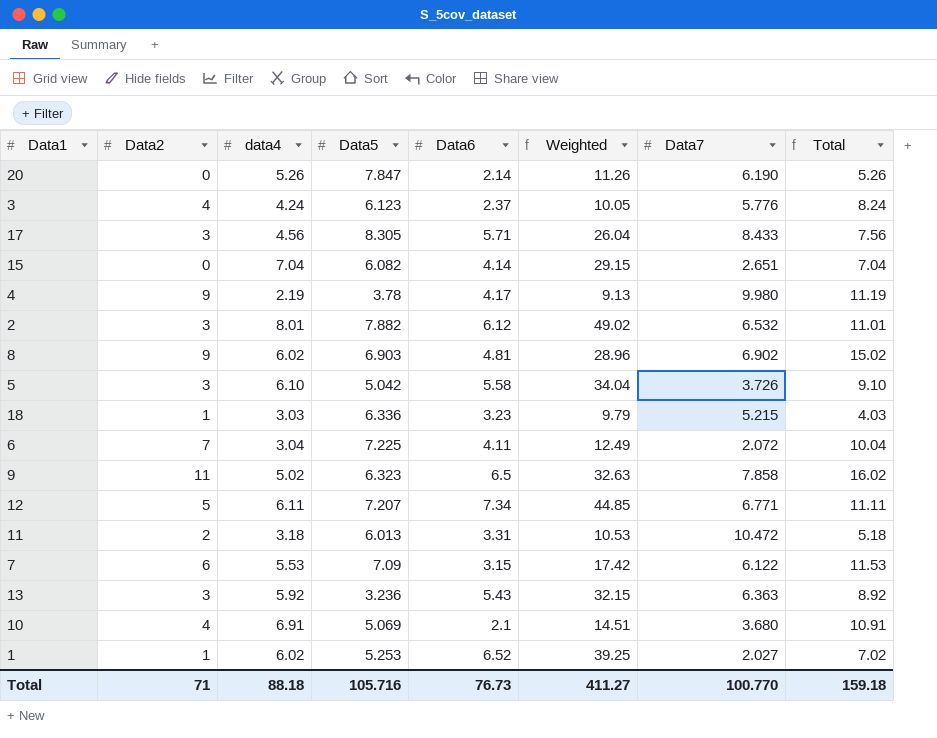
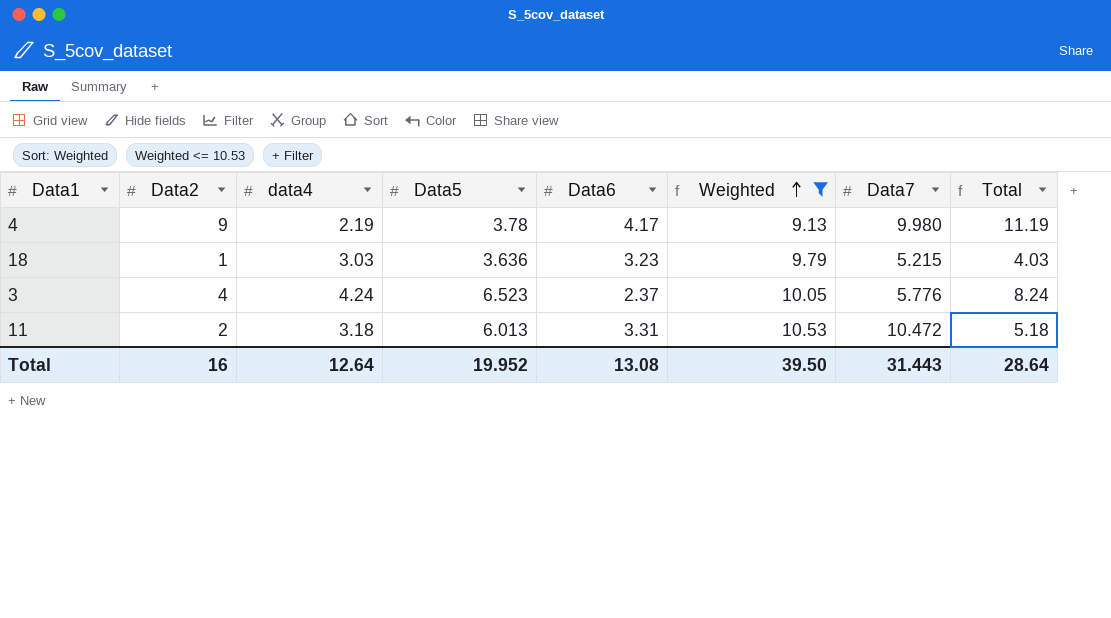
filter: none -> Weighted <= 10.53
row order: none -> Weighted ascending
18 | Data5: 6.336 -> 3.636
3 | Data5: 6.123 -> 6.523
Total | Data2: 71 -> 16
Total | data4: 88.18 -> 12.64
Total | Data5: 105.716 -> 19.952
Total | Data6: 76.73 -> 13.08
Total | Weighted: 411.27 -> 39.50
Total | Data7: 100.770 -> 31.443
Total | Total: 159.18 -> 28.64

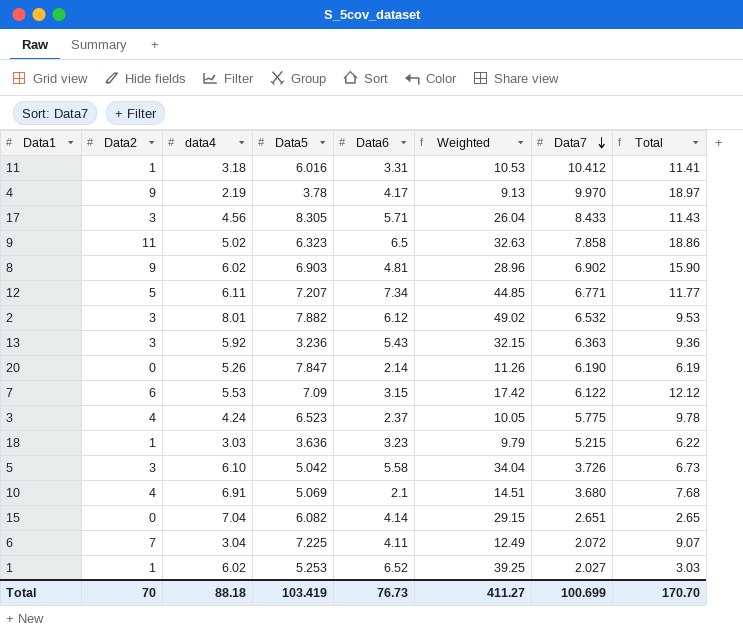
filter: Weighted <= 10.53 -> none
row order: Weighted ascending -> Data7 descending
column Total | formula: [Data2] + [data4] -> [Data2] + [Data7]
11 | Data2: 2 -> 1
11 | Data5: 6.013 -> 6.016
11 | Data7: 10.472 -> 10.412
4 | Data7: 9.980 -> 9.970
3 | Data7: 5.776 -> 5.775
Total | Data2: 16 -> 70
Total | data4: 12.64 -> 88.18
Total | Data5: 19.952 -> 103.419
Total | Data6: 13.08 -> 76.73
Total | Weighted: 39.50 -> 411.27
Total | Data7: 31.443 -> 100.699
Total | Total: 28.64 -> 170.70

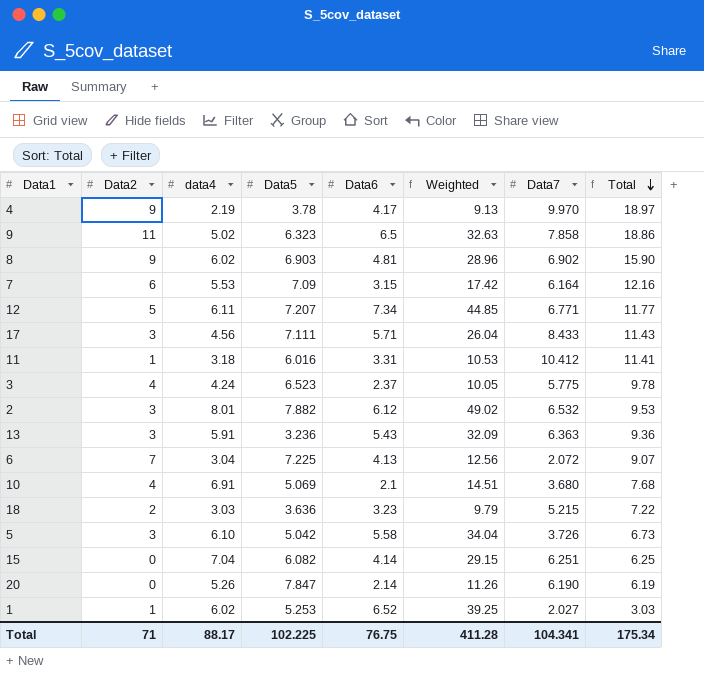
row order: Data7 descending -> Total descending
7 | Data7: 6.122 -> 6.164
7 | Total: 12.12 -> 12.16
17 | Data5: 8.305 -> 7.111
13 | data4: 5.92 -> 5.91
13 | Weighted: 32.15 -> 32.09
6 | Data6: 4.11 -> 4.13
6 | Weighted: 12.49 -> 12.56
18 | Data2: 1 -> 2
18 | Total: 6.22 -> 7.22
15 | Data7: 2.651 -> 6.251
15 | Total: 2.65 -> 6.25
Total | Data2: 70 -> 71
Total | data4: 88.18 -> 88.17
Total | Data5: 103.419 -> 102.225
Total | Data6: 76.73 -> 76.75
Total | Weighted: 411.27 -> 411.28
Total | Data7: 100.699 -> 104.341
Total | Total: 170.70 -> 175.34

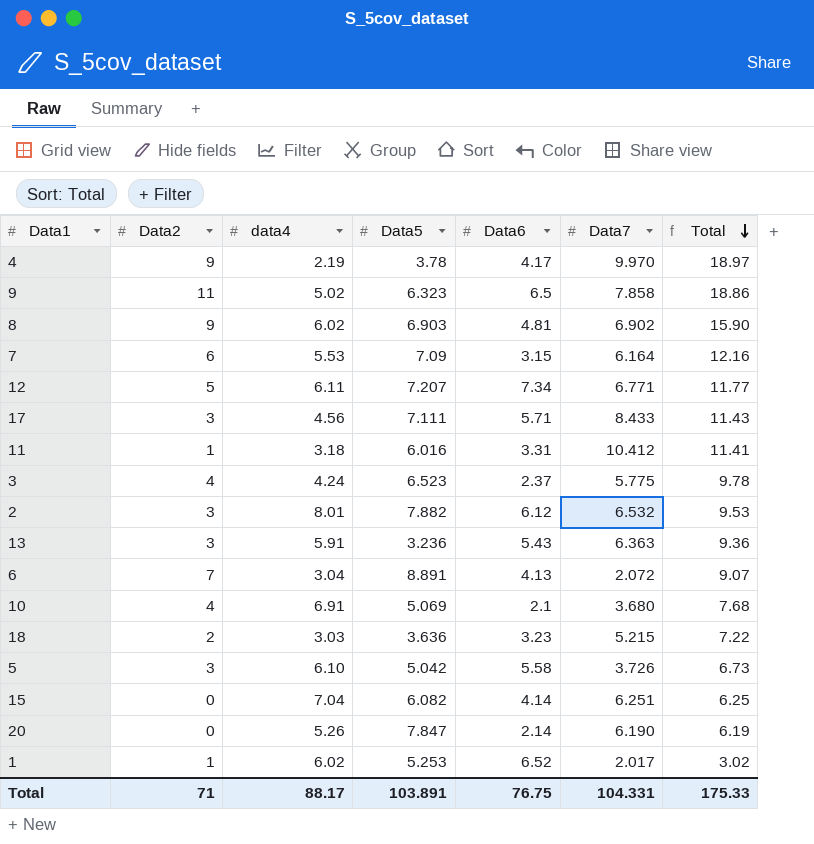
column Weighted | formula: [data4] * [Data6] -> none
6 | Data5: 7.225 -> 8.891
1 | Data7: 2.027 -> 2.017
1 | Total: 3.03 -> 3.02
Total | Data5: 102.225 -> 103.891
Total | Data7: 104.341 -> 104.331
Total | Total: 175.34 -> 175.33

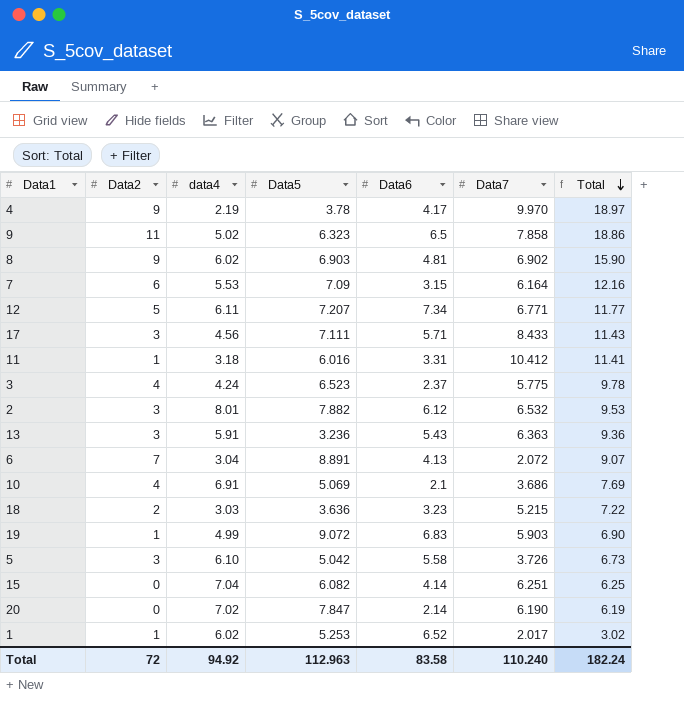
10 | Data7: 3.680 -> 3.686
10 | Total: 7.68 -> 7.69
row 19: none -> 1 | 4.99 | 9.072 | 6.83 | 5.903 | 6.90
20 | data4: 5.26 -> 7.02
Total | Data2: 71 -> 72
Total | data4: 88.17 -> 94.92
Total | Data5: 103.891 -> 112.963
Total | Data6: 76.75 -> 83.58
Total | Data7: 104.331 -> 110.240
Total | Total: 175.33 -> 182.24

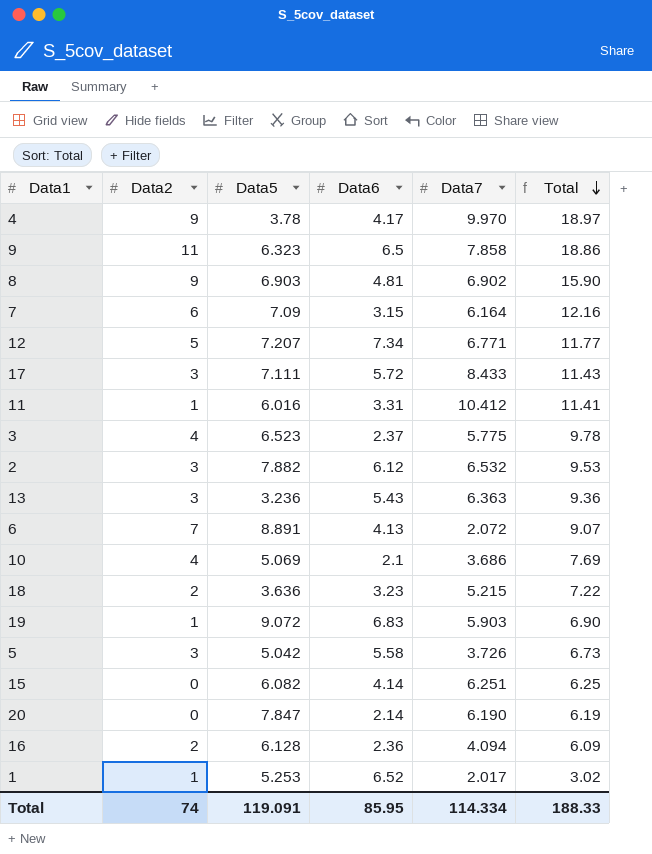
column data4 | position: 3 -> none
17 | Data6: 5.71 -> 5.72
row 16: none -> 2 | 6.128 | 2.36 | 4.094 | 6.09
Total | Data2: 72 -> 74
Total | Data5: 112.963 -> 119.091
Total | Data6: 83.58 -> 85.95
Total | Data7: 110.240 -> 114.334
Total | Total: 182.24 -> 188.33

